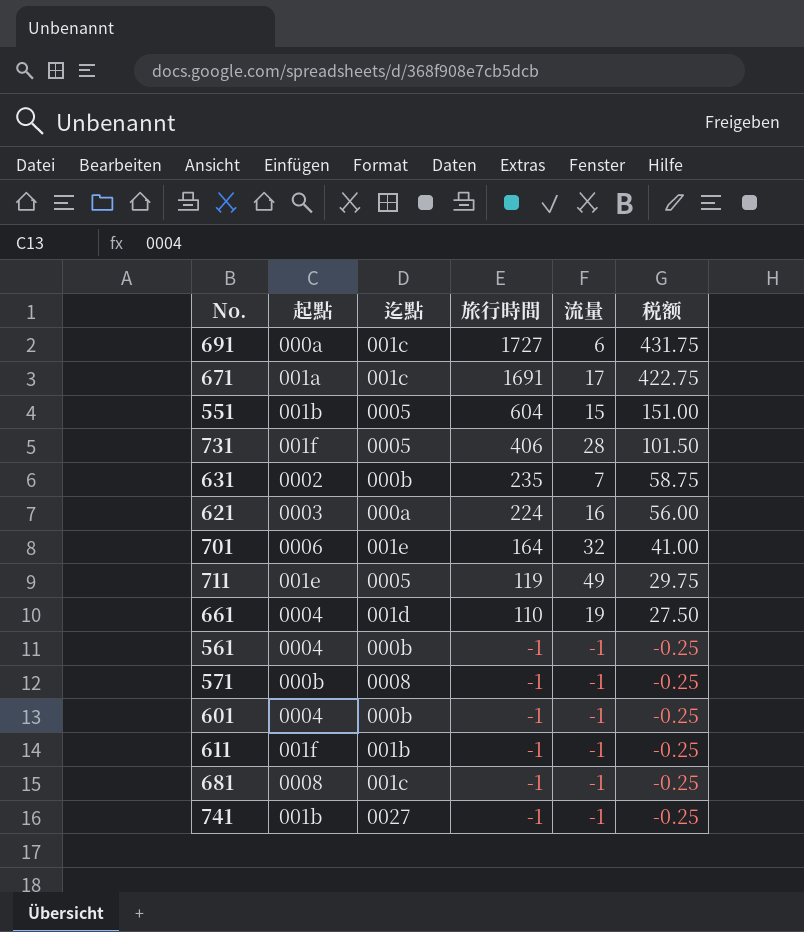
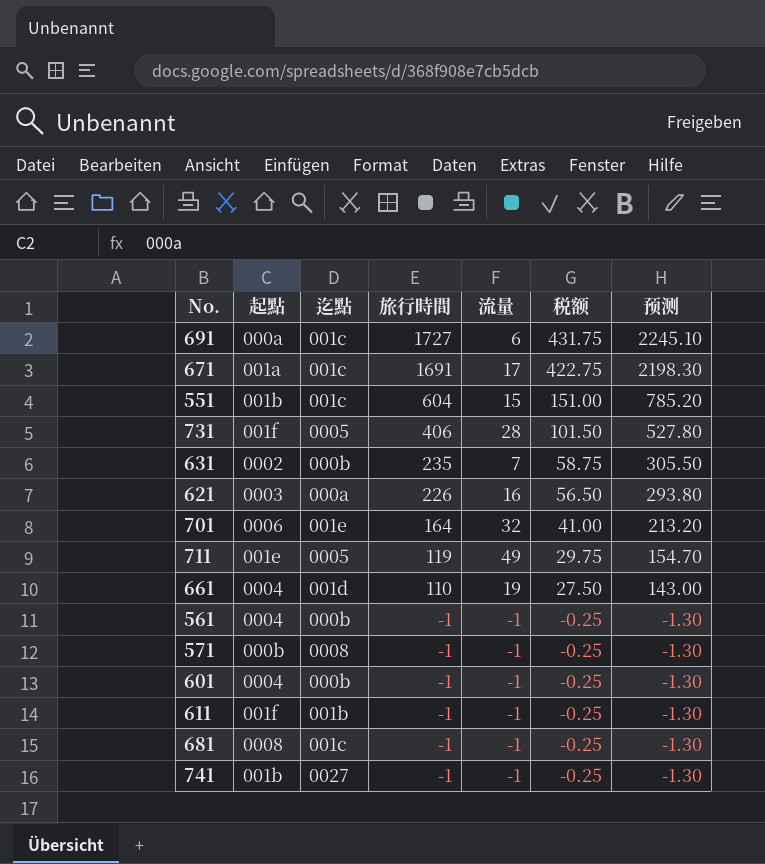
column 预测 | formula: none -> [旅行時間] * 1.3
551 | 迄點: 0005 -> 001c
621 | 旅行時間: 224 -> 226
621 | 税额: 56.00 -> 56.50

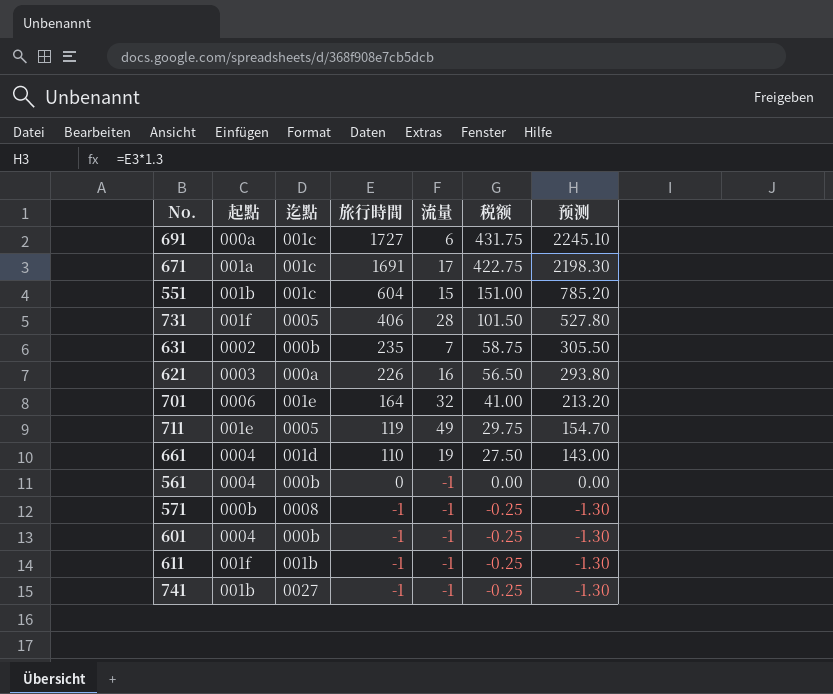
row 681: 0008 | 001c | -1 | -1 | -0.25 | -1.30 -> none
561 | 旅行時間: -1 -> 0
561 | 税额: -0.25 -> 0.00
561 | 预测: -1.30 -> 0.00

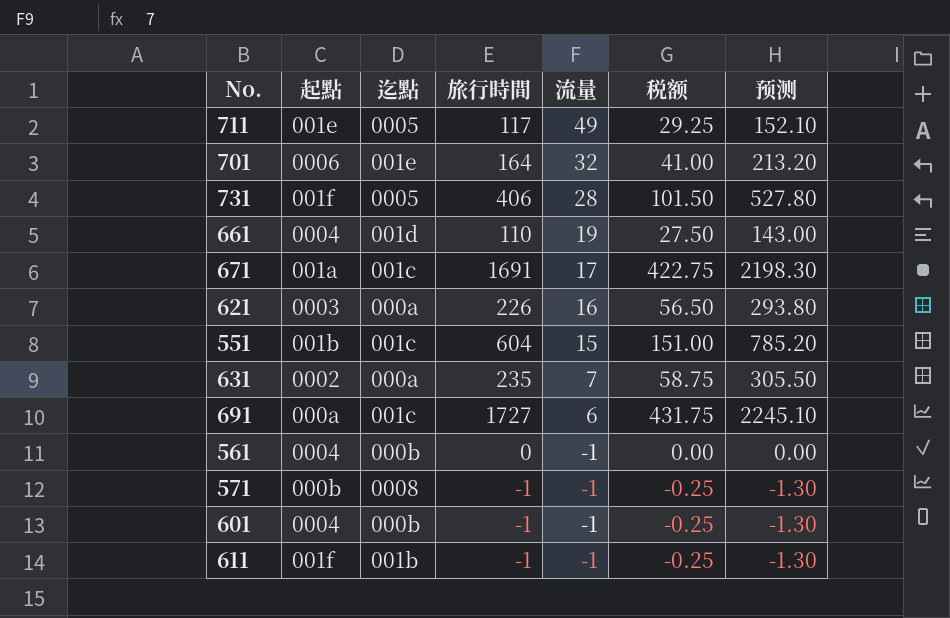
row order: 旅行時間 descending -> 流量 descending
row 741: 001b | 0027 | -1 | -1 | -0.25 | -1.30 -> none
711 | 旅行時間: 119 -> 117
711 | 税额: 29.75 -> 29.25
711 | 预测: 154.70 -> 152.10
631 | 迄點: 000b -> 000a

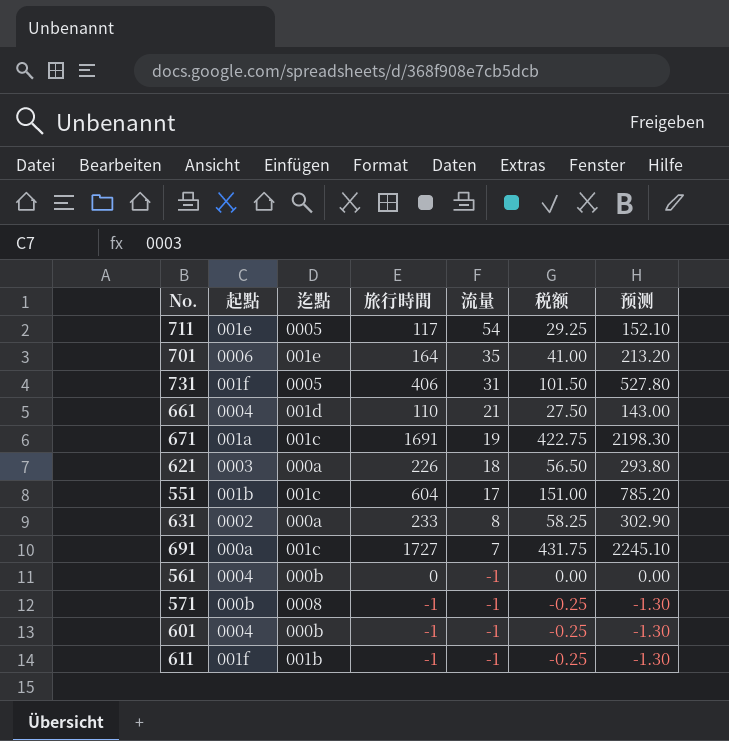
711 | 流量: 49 -> 54
701 | 流量: 32 -> 35
731 | 流量: 28 -> 31
661 | 流量: 19 -> 21
671 | 流量: 17 -> 19
621 | 流量: 16 -> 18
551 | 流量: 15 -> 17
631 | 旅行時間: 235 -> 233
631 | 流量: 7 -> 8
631 | 税额: 58.75 -> 58.25
631 | 预测: 305.50 -> 302.90
691 | 流量: 6 -> 7

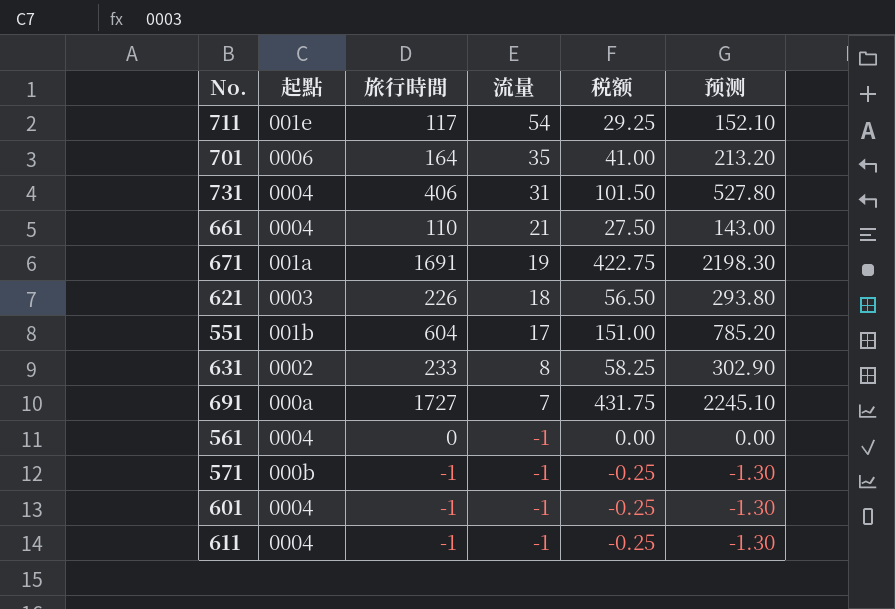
column 迄點 | position: 3 -> none
731 | 起點: 001f -> 0004
611 | 起點: 001f -> 0004

